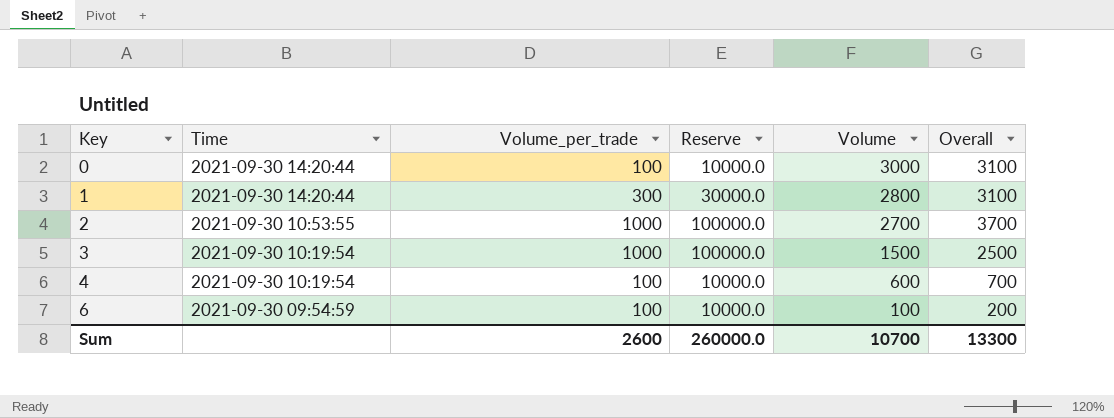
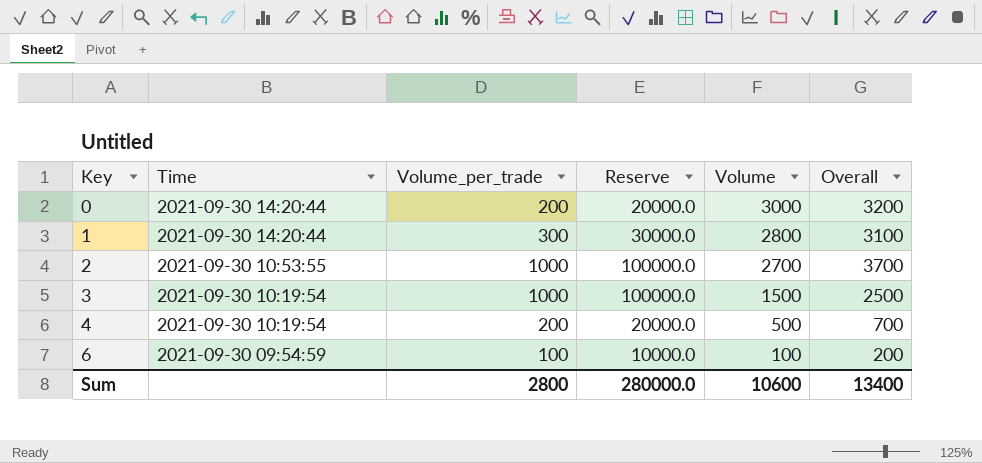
0 | Volume_per_trade: 100 -> 200
0 | Reserve: 10000.0 -> 20000.0
0 | Overall: 3100 -> 3200
4 | Volume_per_trade: 100 -> 200
4 | Reserve: 10000.0 -> 20000.0
4 | Volume: 600 -> 500
Sum | Volume_per_trade: 2600 -> 2800
Sum | Reserve: 260000.0 -> 280000.0
Sum | Volume: 10700 -> 10600
Sum | Overall: 13300 -> 13400

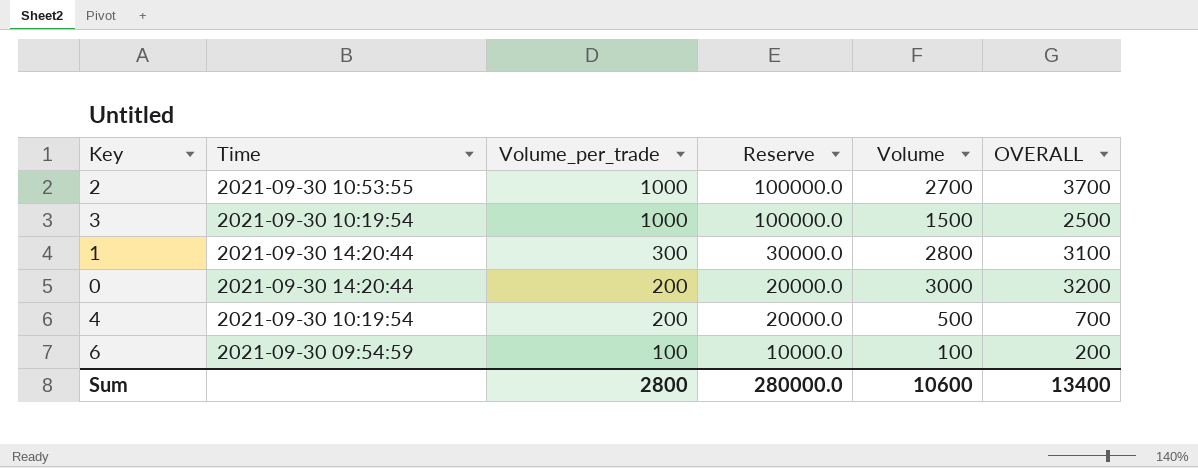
row order: Key ascending -> Volume_per_trade descending
column name: Overall -> OVERALL

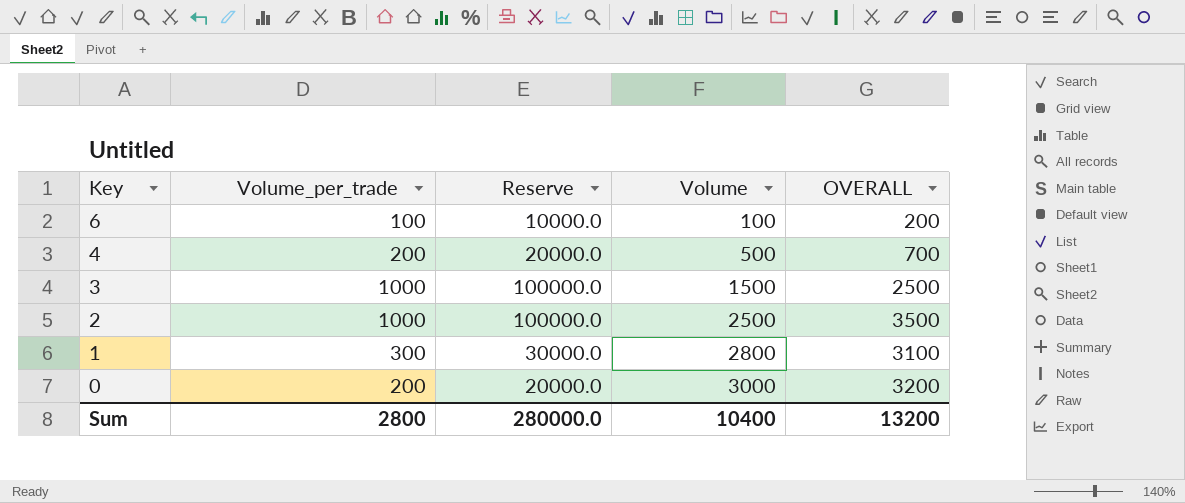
row order: Volume_per_trade descending -> Key descending
column Time | position: 2 -> none
2 | Volume: 2700 -> 2500
2 | OVERALL: 3700 -> 3500
Sum | Volume: 10600 -> 10400
Sum | OVERALL: 13400 -> 13200

